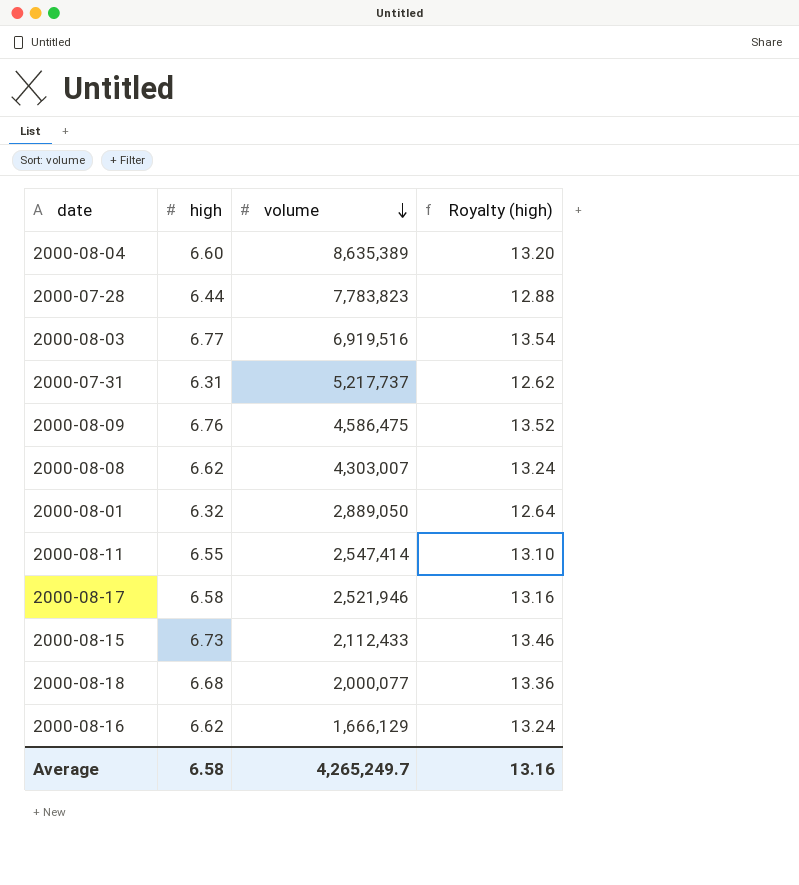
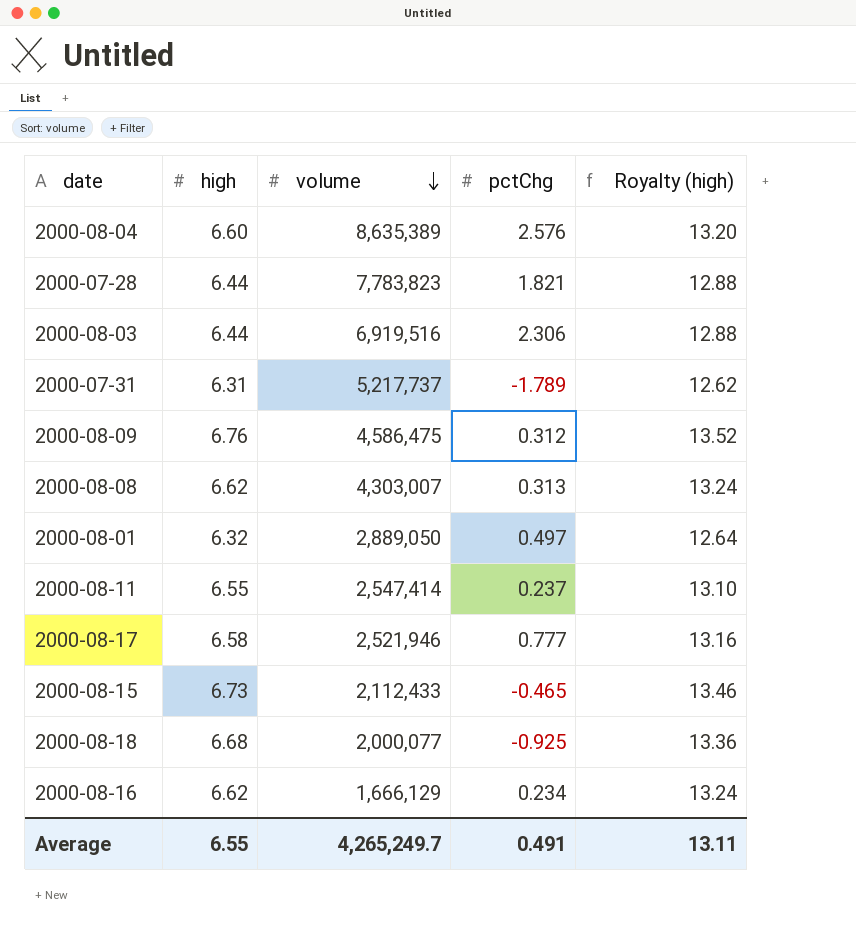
column pctChg | position: none -> 4
2000-08-03 | high: 6.77 -> 6.44
2000-08-03 | Royalty (high): 13.54 -> 12.88
Average | high: 6.58 -> 6.55
Average | Royalty (high): 13.16 -> 13.11

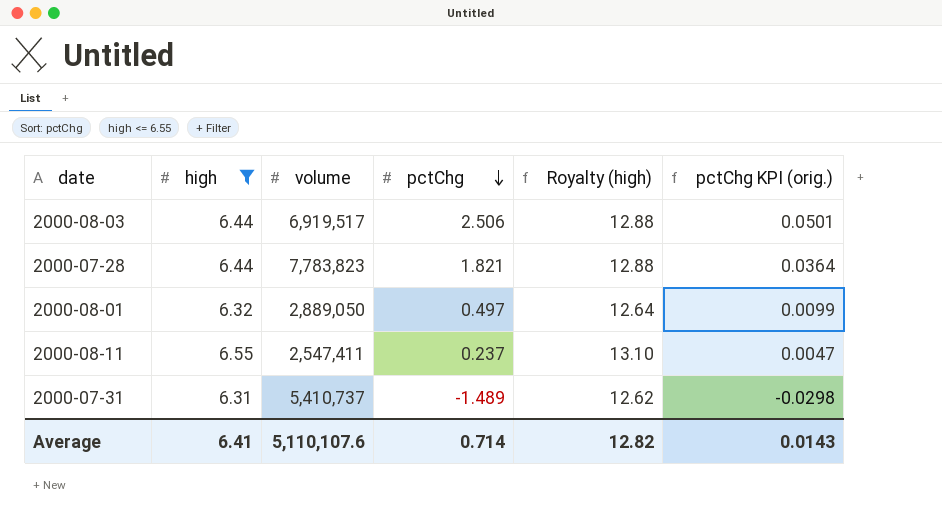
filter: none -> high <= 6.55
row order: volume descending -> pctChg descending
column pctChg KPI (orig.) | formula: none -> [pctChg] * 0.02
2000-08-03 | volume: 6,919,516 -> 6,919,517
2000-08-03 | pctChg: 2.306 -> 2.506
2000-08-11 | volume: 2,547,414 -> 2,547,411
2000-07-31 | volume: 5,217,737 -> 5,410,737
2000-07-31 | pctChg: -1.789 -> -1.489
Average | high: 6.55 -> 6.41
Average | volume: 4,265,249.7 -> 5,110,107.6
Average | pctChg: 0.491 -> 0.714
Average | Royalty (high): 13.11 -> 12.82

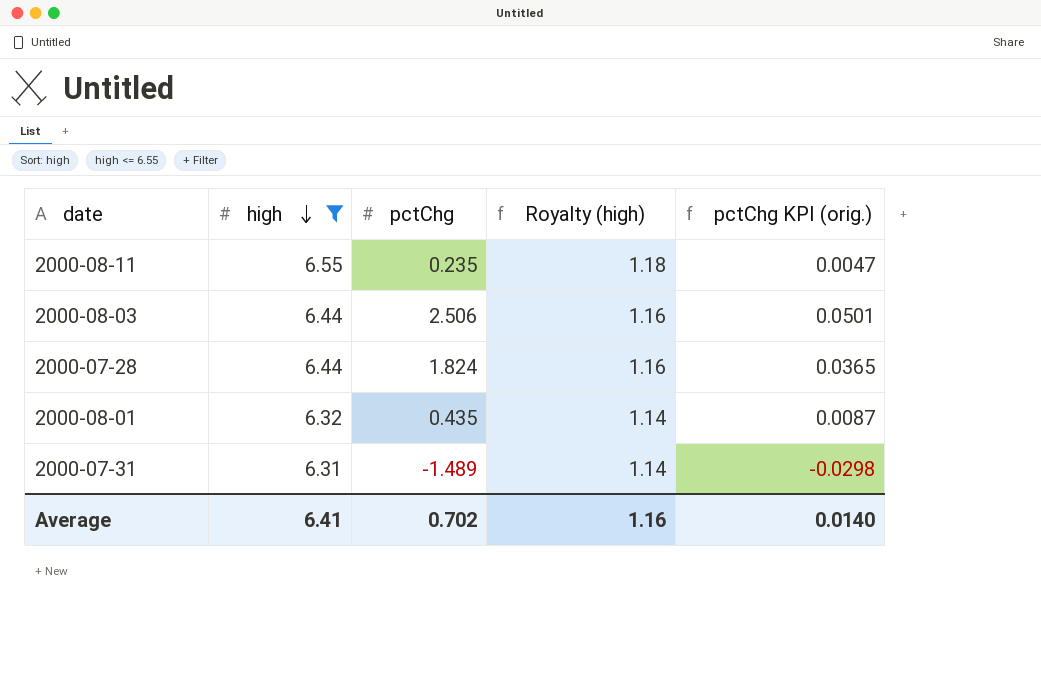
row order: pctChg descending -> high descending
column volume | position: 3 -> none
column Royalty (high) | formula: [high] * 2 -> [high] * 0.18
2000-08-11 | pctChg: 0.237 -> 0.235
2000-07-28 | pctChg: 1.821 -> 1.824
2000-07-28 | pctChg KPI (orig.): 0.0364 -> 0.0365
2000-08-01 | pctChg: 0.497 -> 0.435
2000-08-01 | pctChg KPI (orig.): 0.0099 -> 0.0087
Average | pctChg: 0.714 -> 0.702
Average | Royalty (high): 12.82 -> 1.16
Average | pctChg KPI (orig.): 0.0143 -> 0.0140

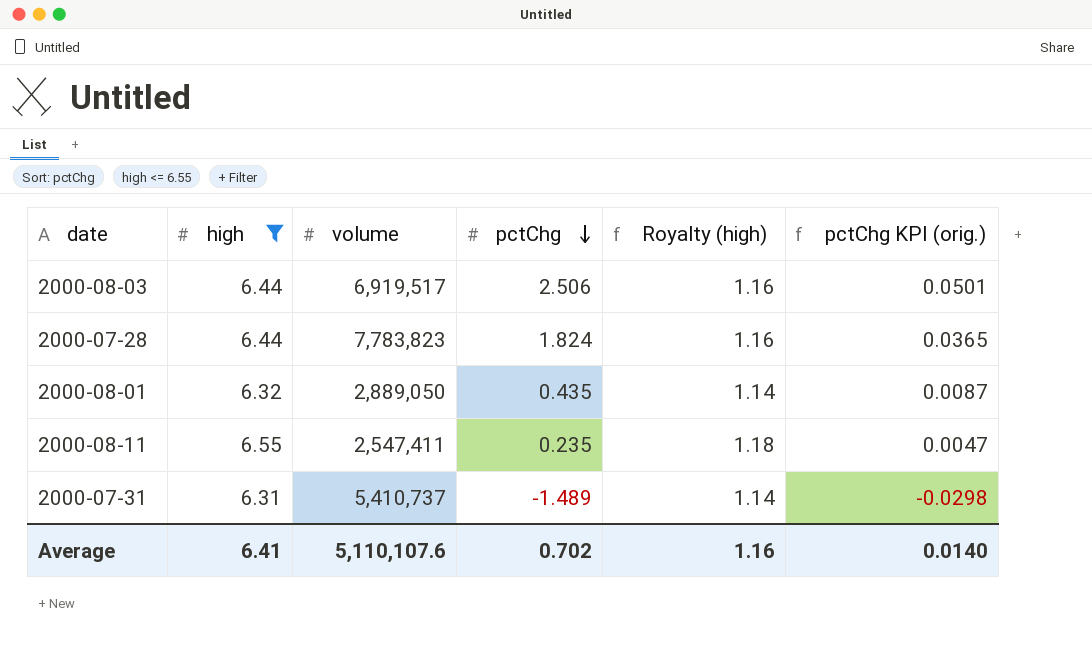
row order: high descending -> pctChg descending
column volume | position: none -> 3

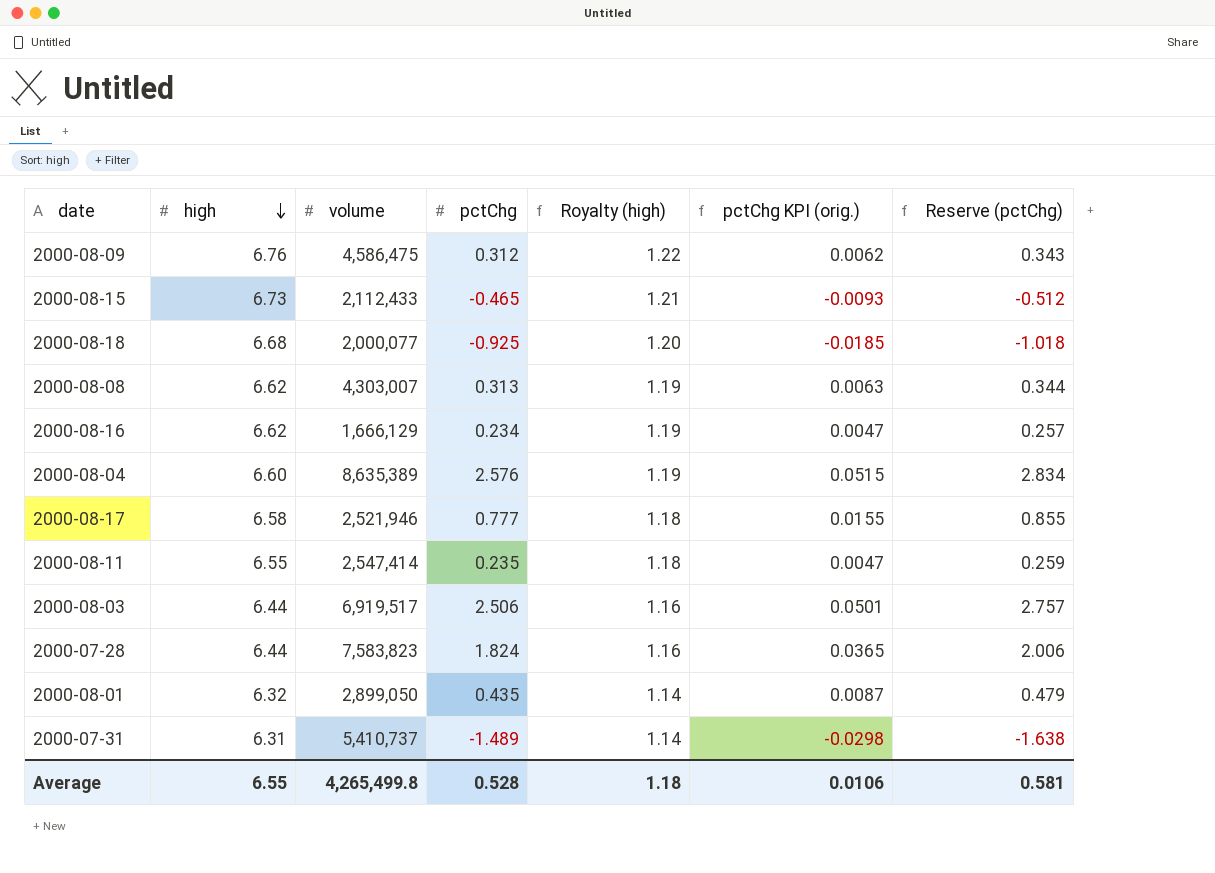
filter: high <= 6.55 -> none
row order: pctChg descending -> high descending
column Reserve (pctChg) | formula: none -> [pctChg] * 1.1
2000-08-11 | volume: 2,547,411 -> 2,547,414
2000-07-28 | volume: 7,783,823 -> 7,583,823
2000-08-01 | volume: 2,889,050 -> 2,899,050
Average | high: 6.41 -> 6.55
Average | volume: 5,110,107.6 -> 4,265,499.8
Average | pctChg: 0.702 -> 0.528
Average | Royalty (high): 1.16 -> 1.18
Average | pctChg KPI (orig.): 0.0140 -> 0.0106

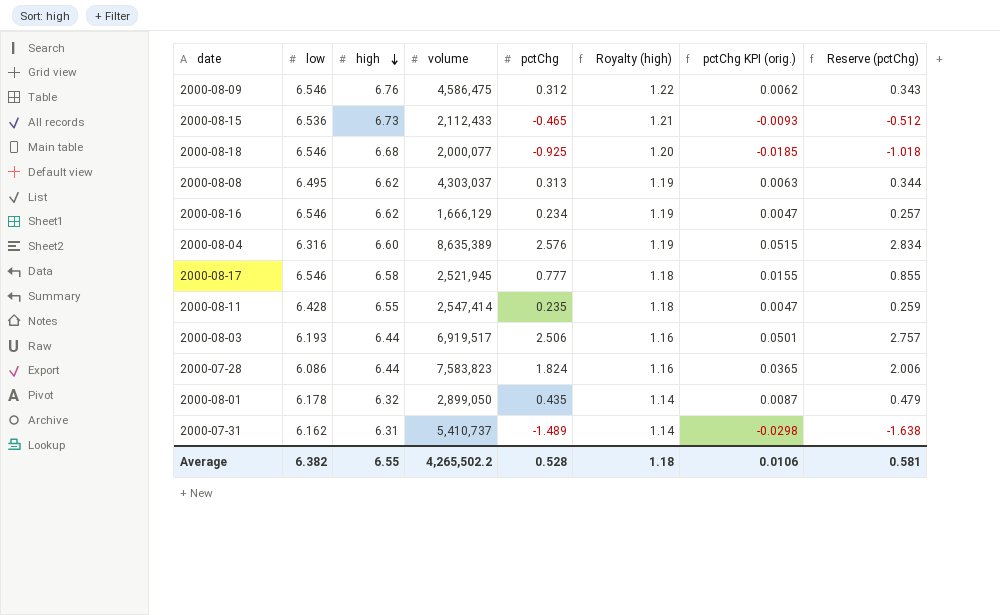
column low | position: none -> 2
2000-08-08 | volume: 4,303,007 -> 4,303,037
2000-08-17 | volume: 2,521,946 -> 2,521,945
Average | volume: 4,265,499.8 -> 4,265,502.2

